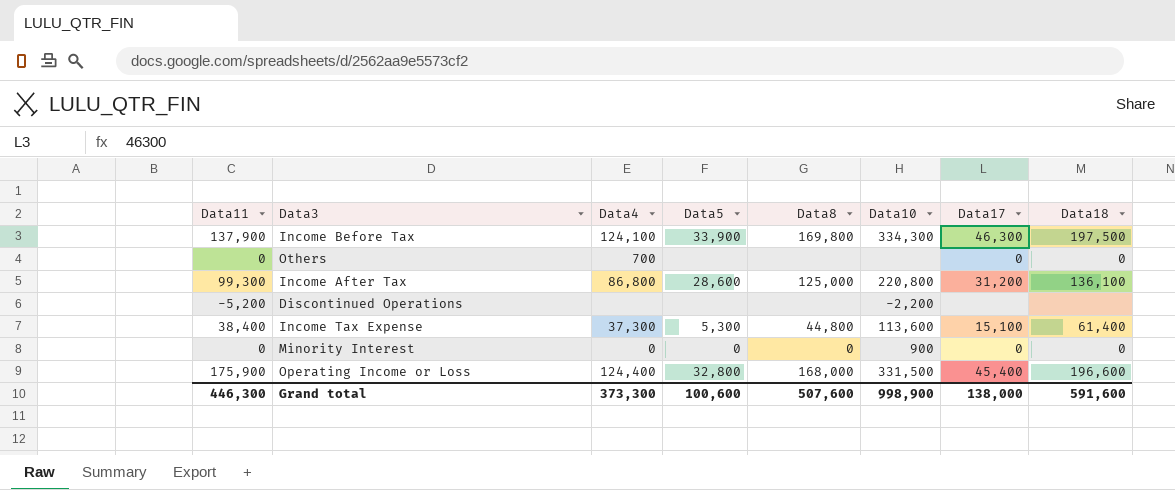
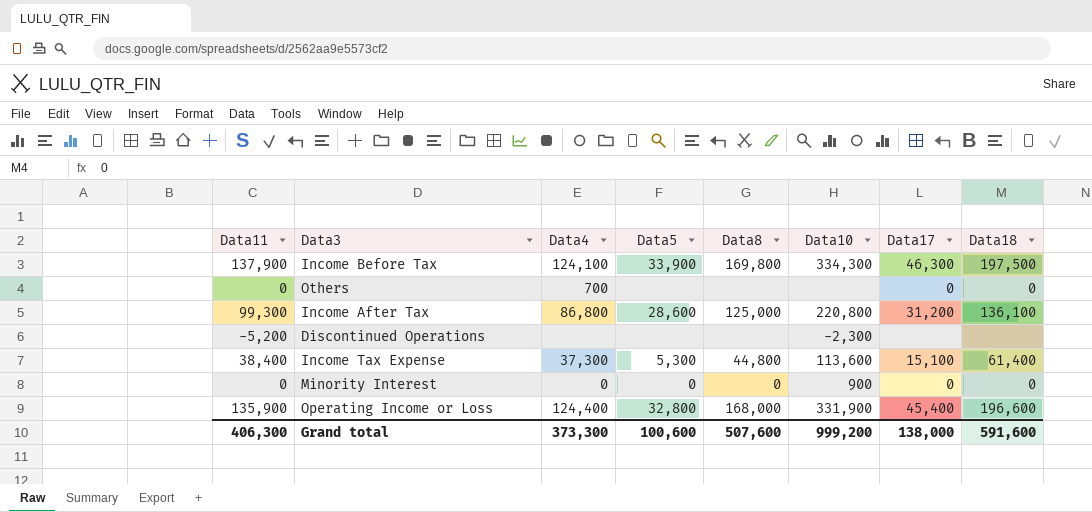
Discontinued Operations | Data10: -2,200 -> -2,300
Operating Income or Loss | Data11: 175,900 -> 135,900
Operating Income or Loss | Data10: 331,500 -> 331,900
Grand total | Data11: 446,300 -> 406,300
Grand total | Data10: 998,900 -> 999,200

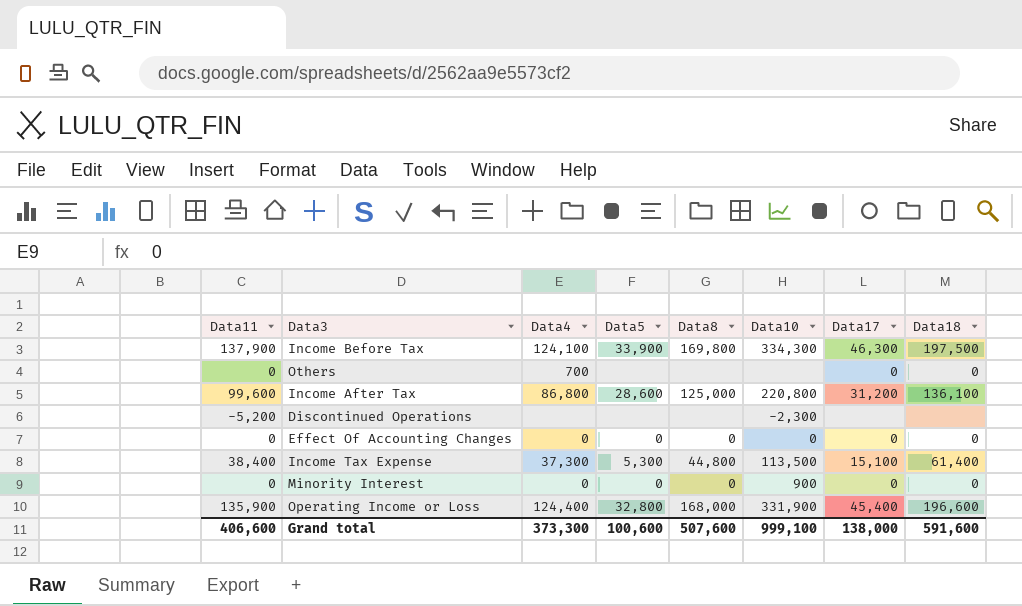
Income After Tax | Data11: 99,300 -> 99,600
row Effect Of Accounting Changes: none -> 0 | 0 | 0 | 0 | 0 | 0 | 0
Income Tax Expense | Data10: 113,600 -> 113,500
Grand total | Data11: 406,300 -> 406,600
Grand total | Data10: 999,200 -> 999,100

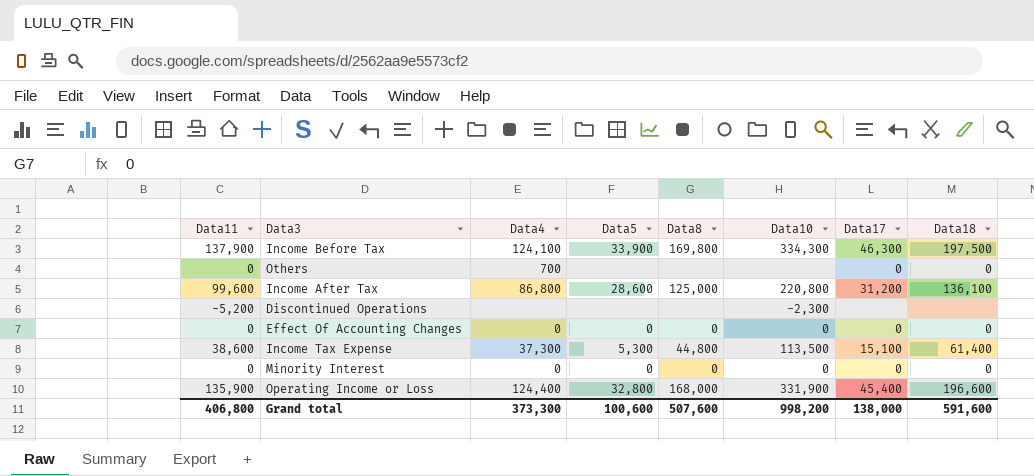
Income Tax Expense | Data11: 38,400 -> 38,600
Minority Interest | Data10: 900 -> 0
Grand total | Data11: 406,600 -> 406,800
Grand total | Data10: 999,100 -> 998,200

